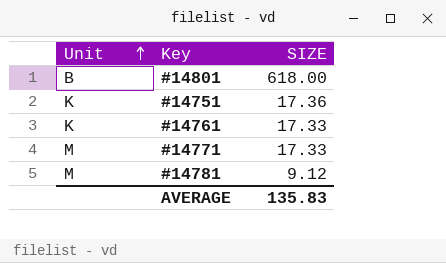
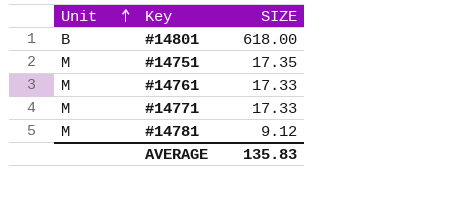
#14751 | Unit: K -> M
#14751 | SIZE: 17.36 -> 17.35
#14761 | Unit: K -> M

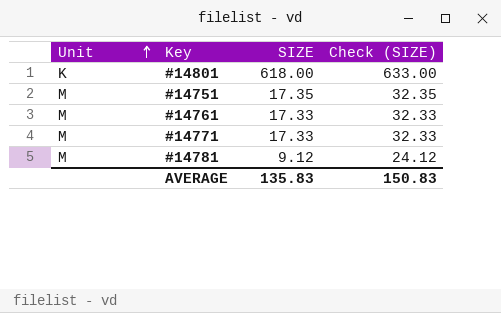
column Check (SIZE) | formula: none -> [SIZE] + 15
#14801 | Unit: B -> K

